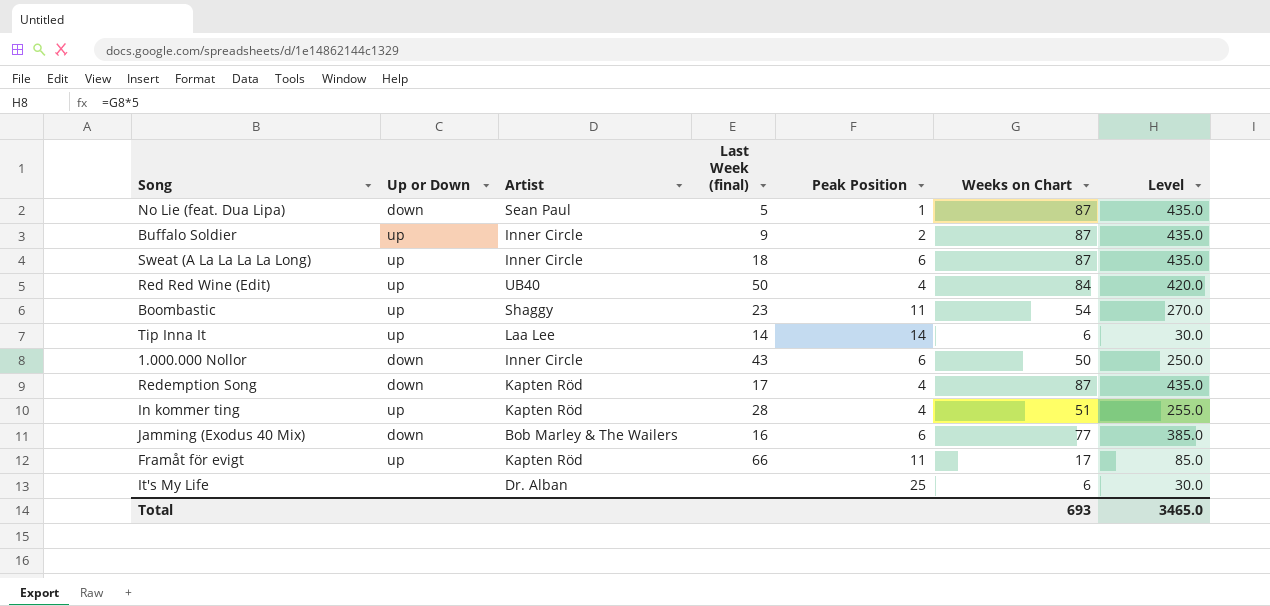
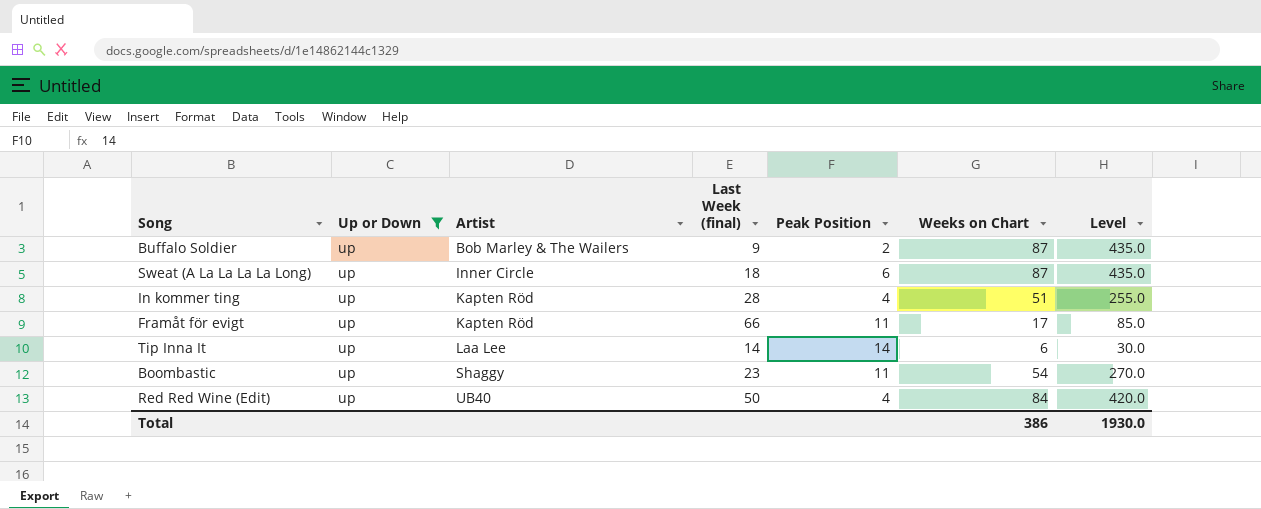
filter: none -> Up or Down = up
row order: none -> Artist ascending
Buffalo Soldier | Artist: Inner Circle -> Bob Marley & The Wailers
Total | Weeks on Chart: 693 -> 386
Total | Level: 3465.0 -> 1930.0

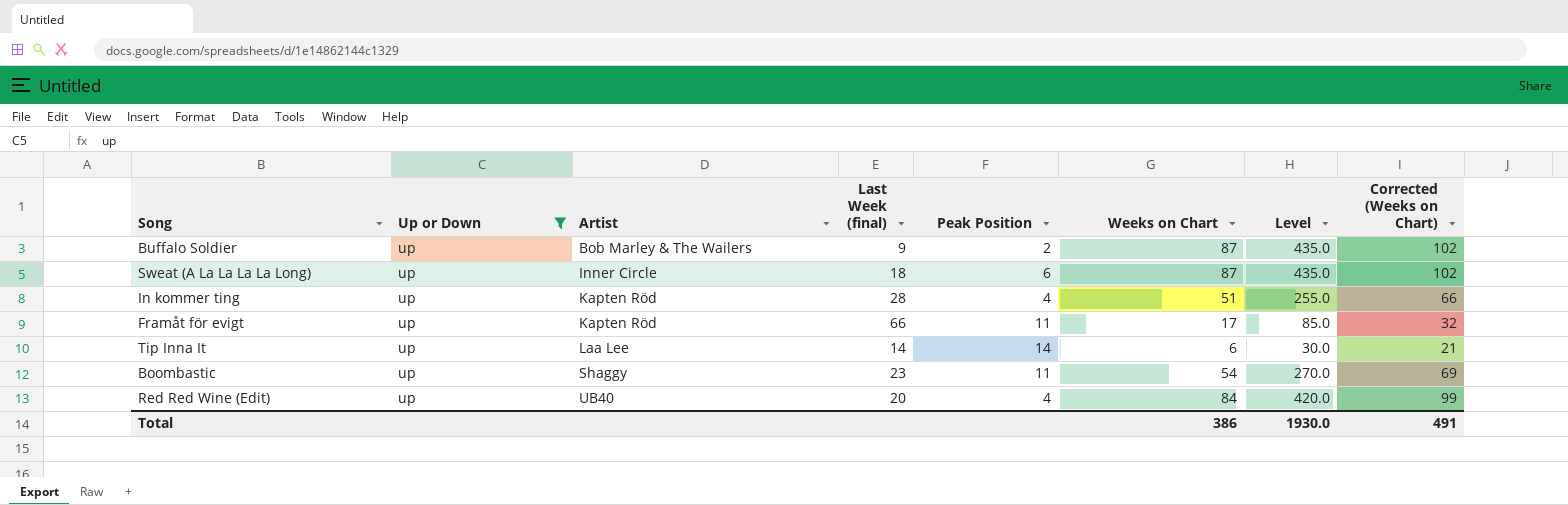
column Corrected (Weeks on Chart) | formula: none -> [Weeks on Chart] + 15
Red Red Wine (Edit) | Last Week (final): 50 -> 20

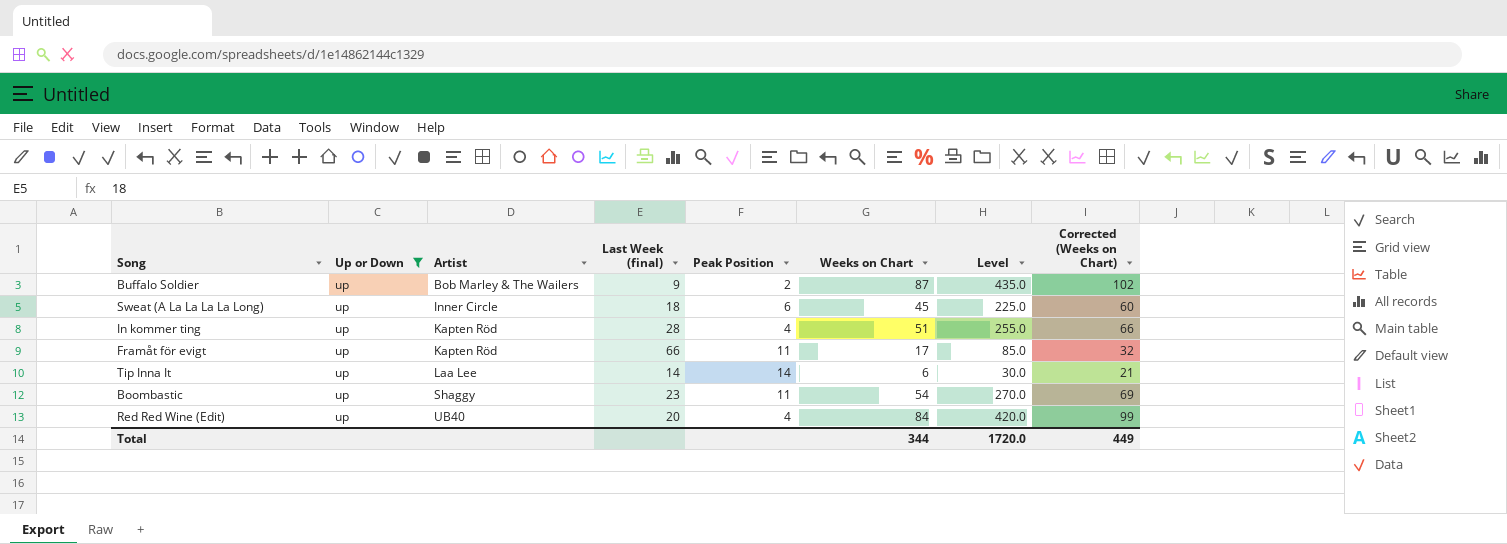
Sweat (A La La La La Long) | Weeks on Chart: 87 -> 45
Sweat (A La La La La Long) | Level: 435.0 -> 225.0
Sweat (A La La La La Long) | Corrected (Weeks on Chart): 102 -> 60
Total | Weeks on Chart: 386 -> 344
Total | Level: 1930.0 -> 1720.0
Total | Corrected (Weeks on Chart): 491 -> 449

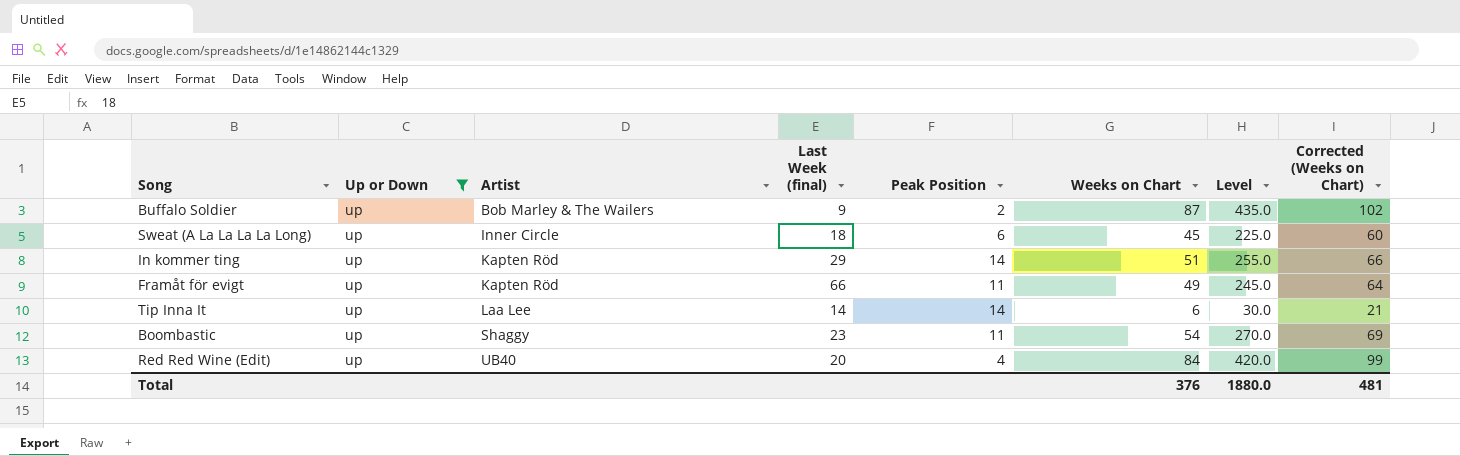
In kommer ting | Last Week (final): 28 -> 29
In kommer ting | Peak Position: 4 -> 14
Framåt för evigt | Weeks on Chart: 17 -> 49
Framåt för evigt | Level: 85.0 -> 245.0
Framåt för evigt | Corrected (Weeks on Chart): 32 -> 64
Total | Weeks on Chart: 344 -> 376
Total | Level: 1720.0 -> 1880.0
Total | Corrected (Weeks on Chart): 449 -> 481

